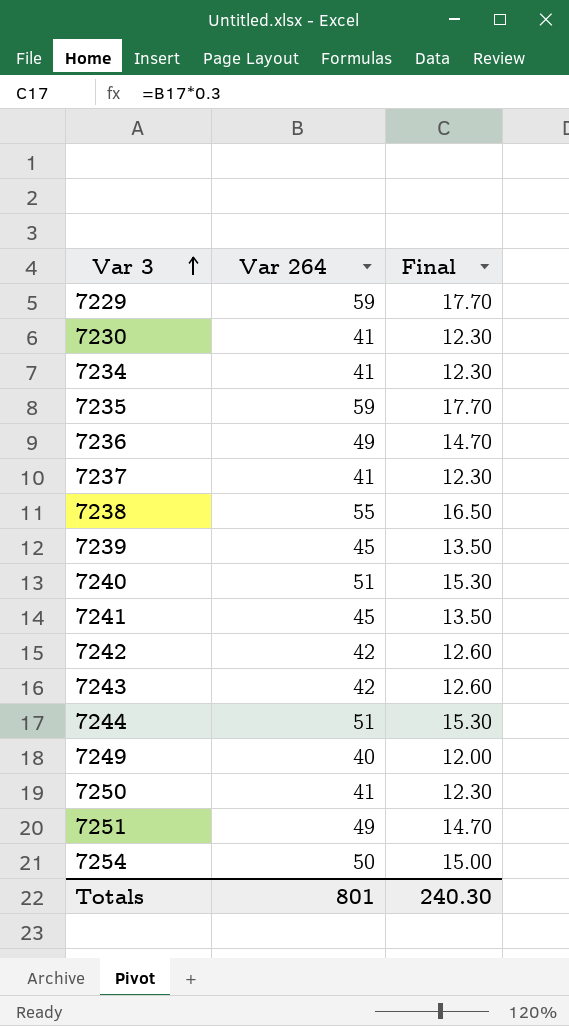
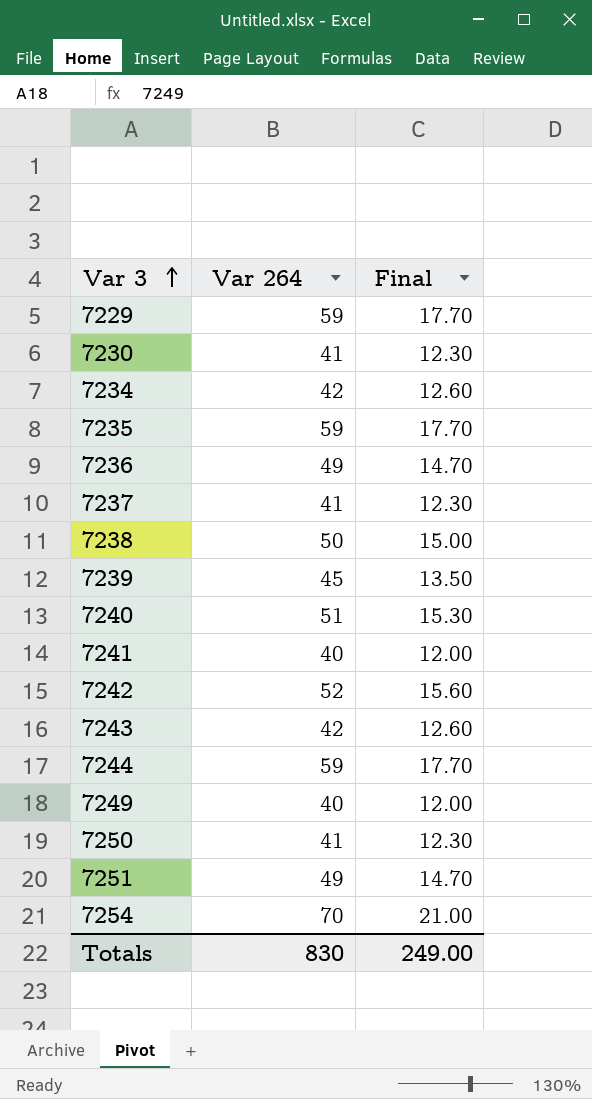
7234 | Var 264: 41 -> 42
7234 | Final: 12.30 -> 12.60
7238 | Var 264: 55 -> 50
7238 | Final: 16.50 -> 15.00
7241 | Var 264: 45 -> 40
7241 | Final: 13.50 -> 12.00
7242 | Var 264: 42 -> 52
7242 | Final: 12.60 -> 15.60
7244 | Var 264: 51 -> 59
7244 | Final: 15.30 -> 17.70
7254 | Var 264: 50 -> 70
7254 | Final: 15.00 -> 21.00
Totals | Var 264: 801 -> 830
Totals | Final: 240.30 -> 249.00

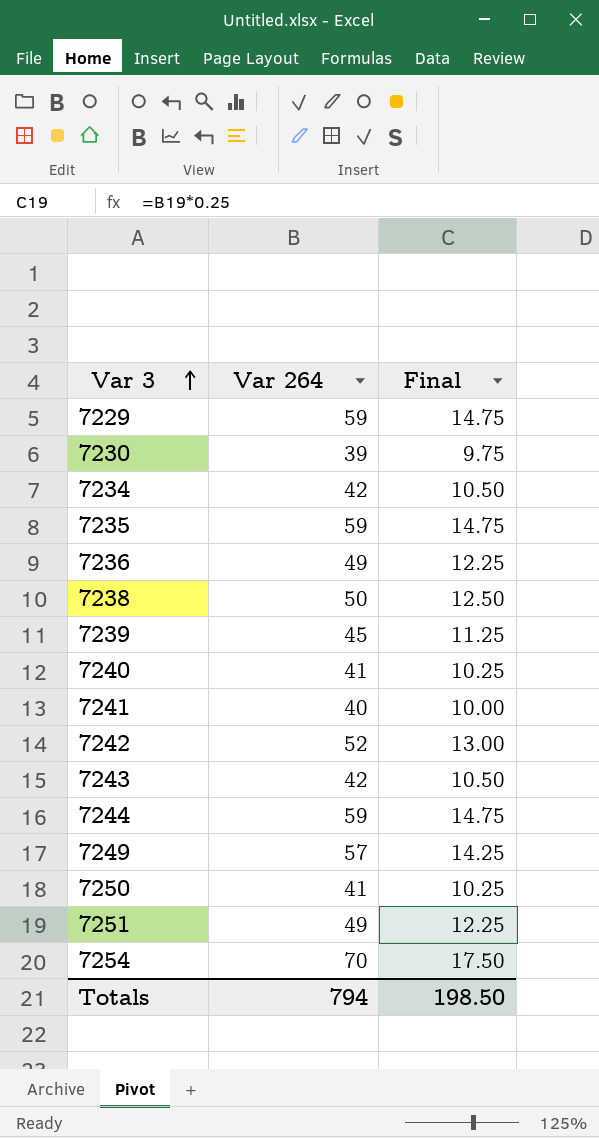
column Final | formula: [Var 264] * 0.3 -> [Var 264] * 0.25
row 7237: 41 | 12.30 -> none
7230 | Var 264: 41 -> 39
7240 | Var 264: 51 -> 41
7249 | Var 264: 40 -> 57
Totals | Var 264: 830 -> 794
Totals | Final: 249.00 -> 198.50

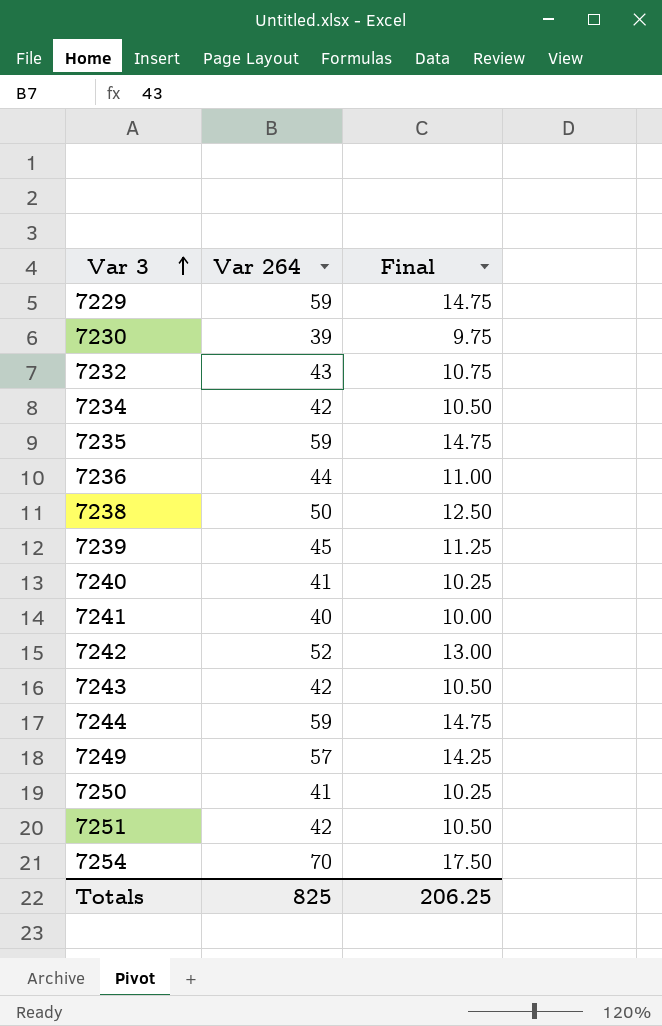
row 7232: none -> 43 | 10.75
7236 | Var 264: 49 -> 44
7236 | Final: 12.25 -> 11.00
7251 | Var 264: 49 -> 42
7251 | Final: 12.25 -> 10.50
Totals | Var 264: 794 -> 825
Totals | Final: 198.50 -> 206.25

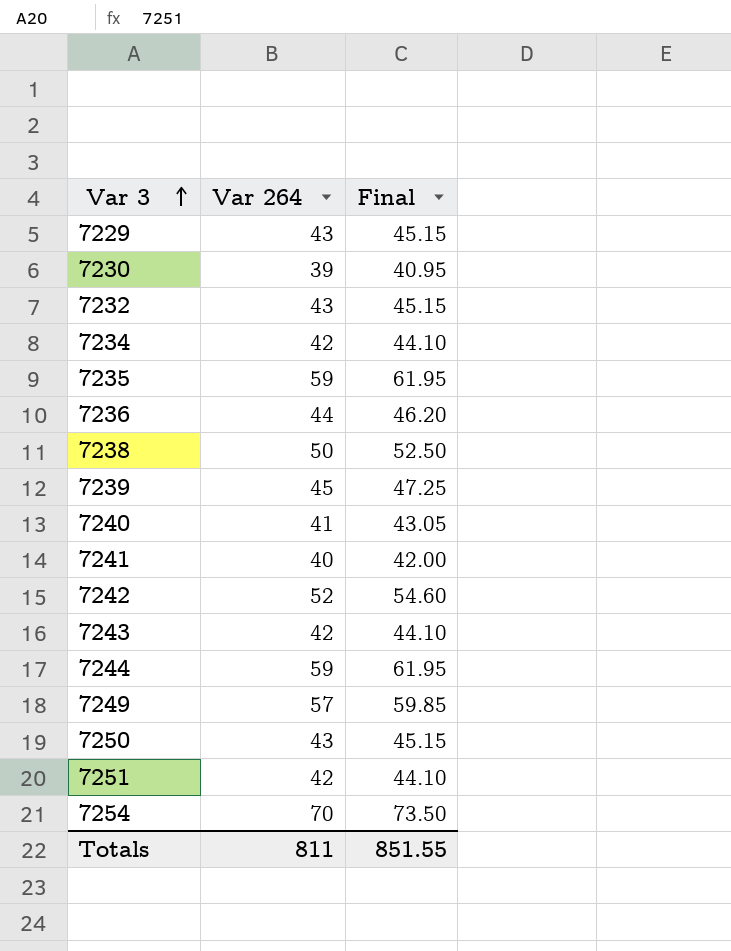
column Final | formula: [Var 264] * 0.25 -> [Var 264] * 1.05
7229 | Var 264: 59 -> 43
7250 | Var 264: 41 -> 43
Totals | Var 264: 825 -> 811
Totals | Final: 206.25 -> 851.55

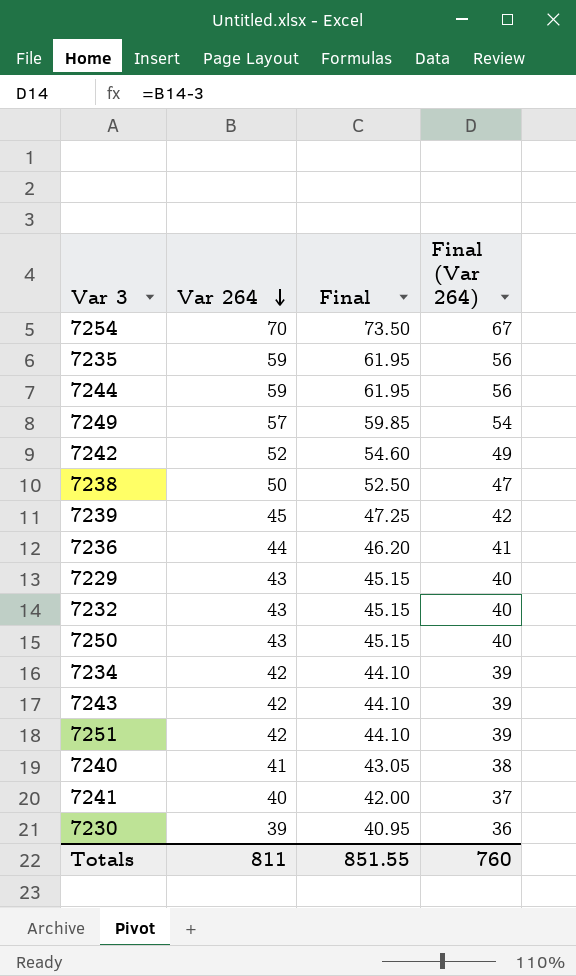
row order: Var 3 ascending -> Var 264 descending
column Final (Var 264) | formula: none -> [Var 264] - 3

